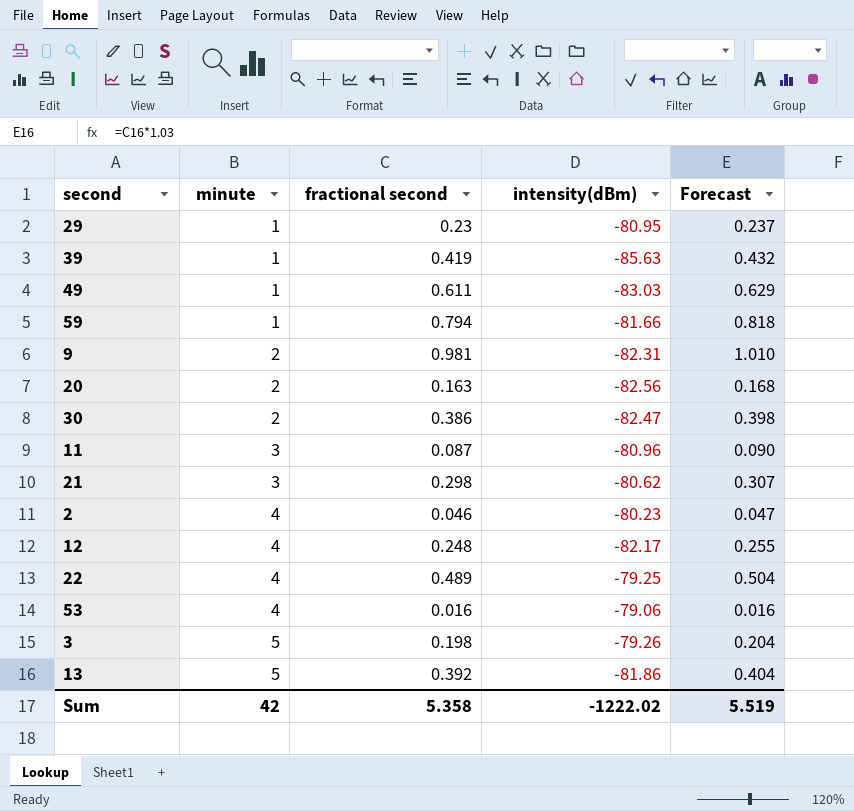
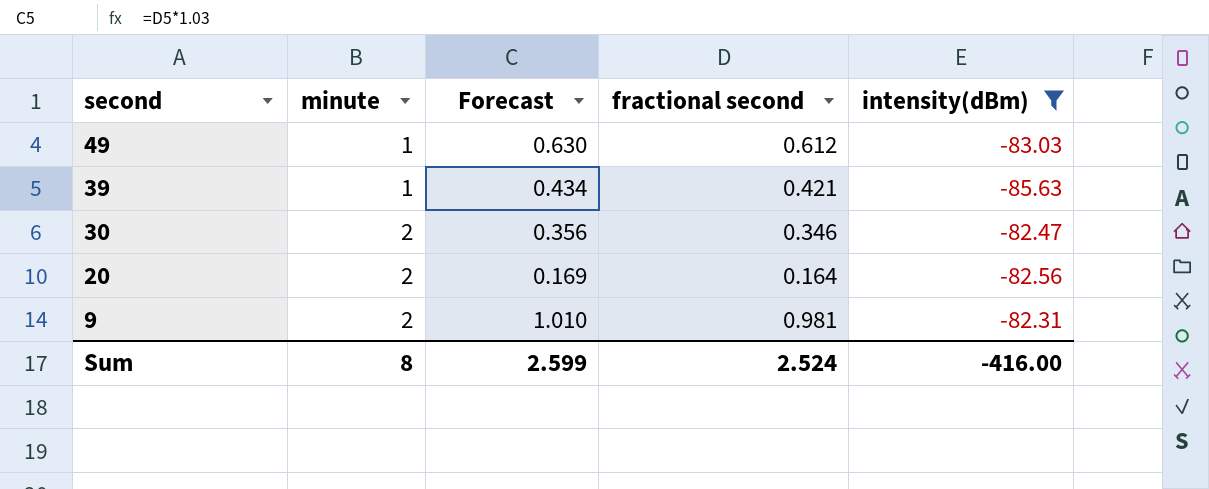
filter: none -> intensity(dBm) <= -82.31
row order: minute ascending -> second descending
column Forecast | position: 5 -> 3
49 | Forecast: 0.629 -> 0.630
49 | fractional second: 0.611 -> 0.612
39 | Forecast: 0.432 -> 0.434
39 | fractional second: 0.419 -> 0.421
30 | Forecast: 0.398 -> 0.356
30 | fractional second: 0.386 -> 0.346
20 | Forecast: 0.168 -> 0.169
20 | fractional second: 0.163 -> 0.164
Sum | minute: 42 -> 8
Sum | Forecast: 5.519 -> 2.599
Sum | fractional second: 5.358 -> 2.524
Sum | intensity(dBm): -1222.02 -> -416.00

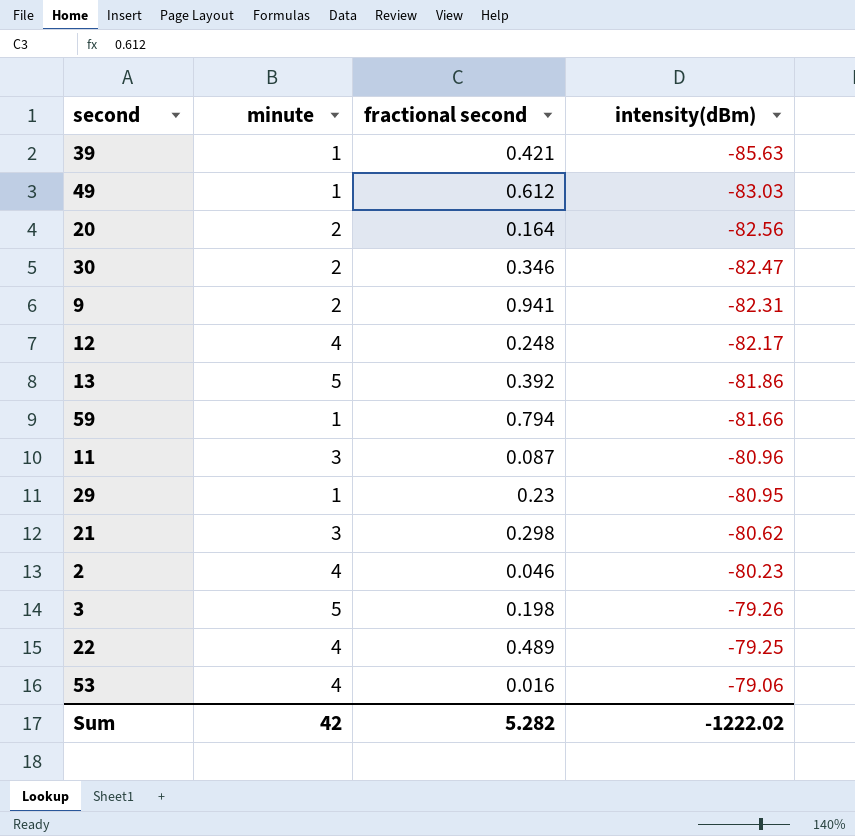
filter: intensity(dBm) <= -82.31 -> none
row order: second descending -> intensity(dBm) ascending
column Forecast | formula: [fractional second] * 1.03 -> none
9 | fractional second: 0.981 -> 0.941
Sum | minute: 8 -> 42
Sum | fractional second: 2.524 -> 5.282
Sum | intensity(dBm): -416.00 -> -1222.02

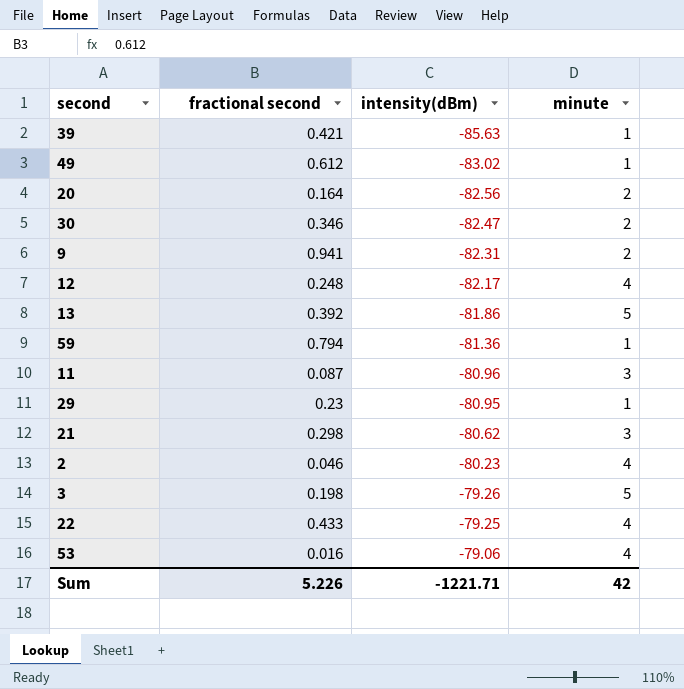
column minute | position: 2 -> 4
49 | intensity(dBm): -83.03 -> -83.02
59 | intensity(dBm): -81.66 -> -81.36
22 | fractional second: 0.489 -> 0.433
Sum | fractional second: 5.282 -> 5.226
Sum | intensity(dBm): -1222.02 -> -1221.71

